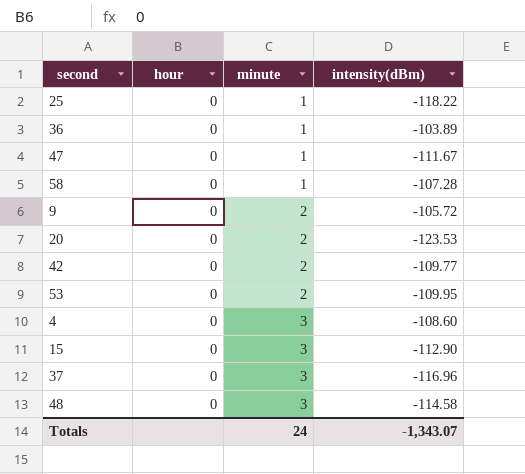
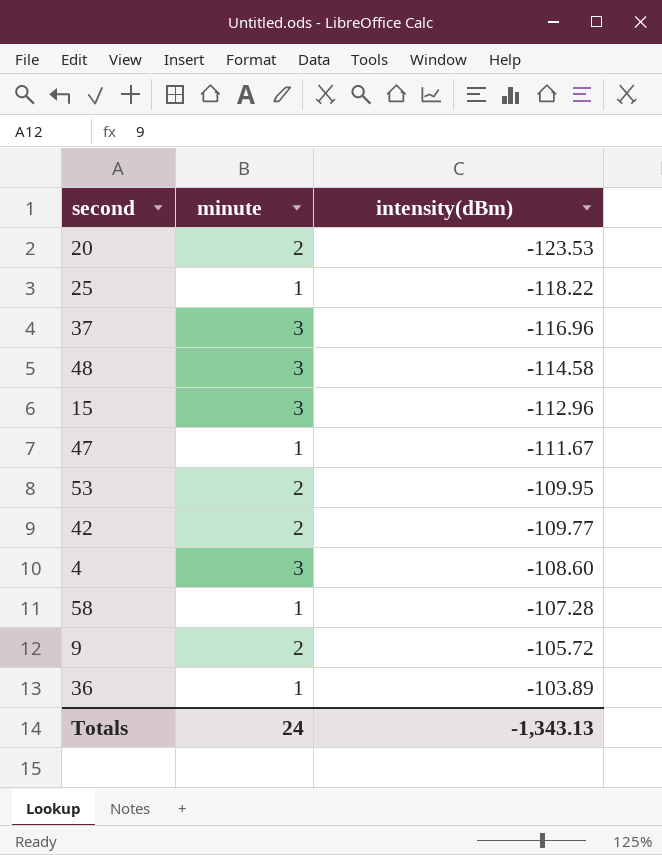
row order: minute ascending -> intensity(dBm) ascending
column hour | position: 2 -> none
15 | intensity(dBm): -112.90 -> -112.96
Totals | intensity(dBm): -1,343.07 -> -1,343.13

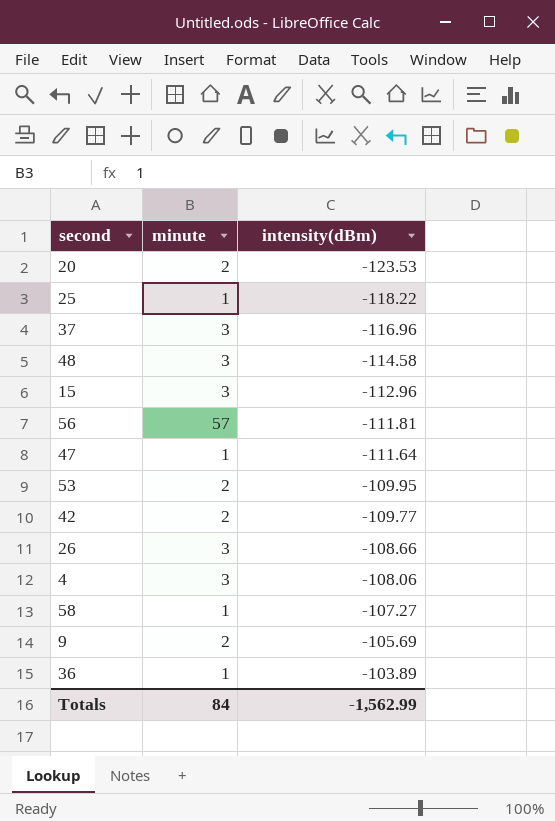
row 56: none -> 57 | -111.81
47 | intensity(dBm): -111.67 -> -111.64
row 26: none -> 3 | -108.66
4 | intensity(dBm): -108.60 -> -108.06
58 | intensity(dBm): -107.28 -> -107.27
9 | intensity(dBm): -105.72 -> -105.69
Totals | minute: 24 -> 84
Totals | intensity(dBm): -1,343.13 -> -1,562.99

